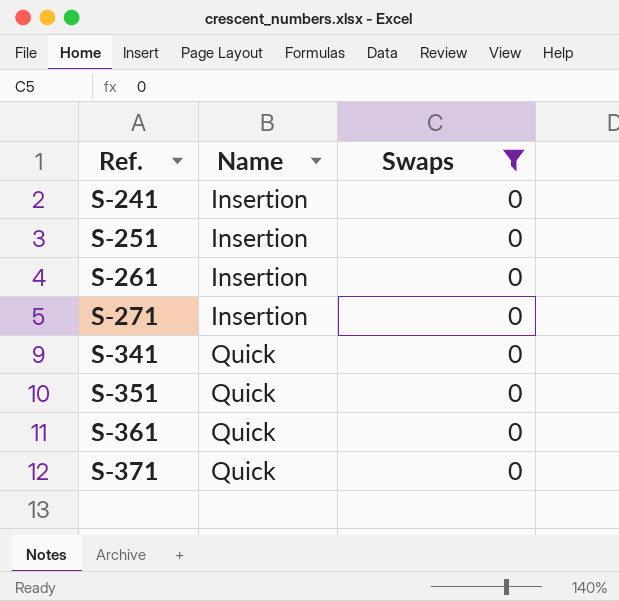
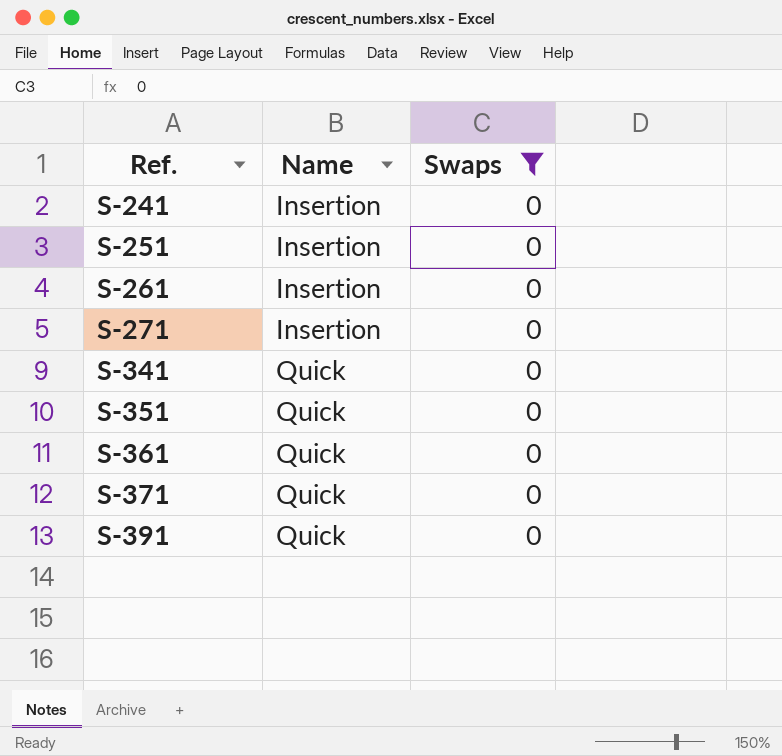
row S-391: none -> Quick | 0

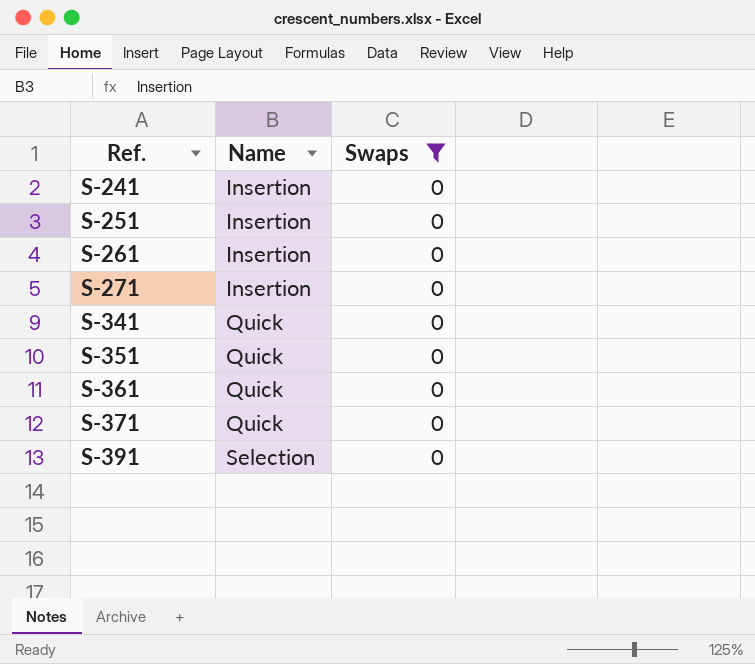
S-391 | Name: Quick -> Selection

